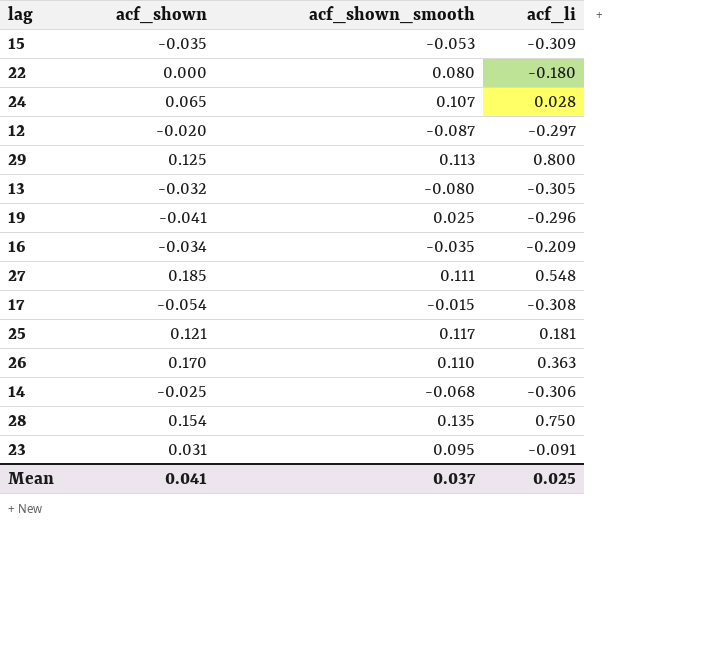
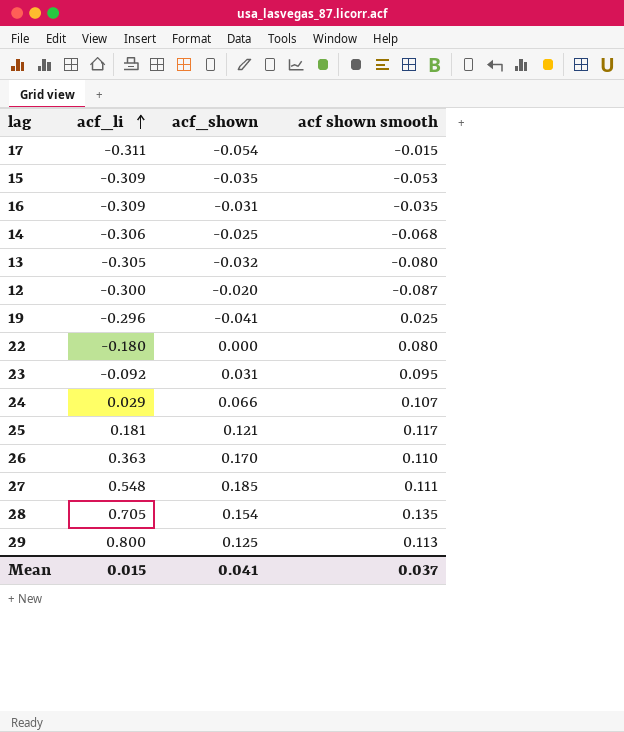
row order: none -> acf_li ascending
column acf_li | position: 4 -> 2
column name: acf_shown_smooth -> acf shown smooth
17 | acf_li: -0.308 -> -0.311
16 | acf_li: -0.209 -> -0.309
16 | acf_shown: -0.034 -> -0.031
12 | acf_li: -0.297 -> -0.300
23 | acf_li: -0.091 -> -0.092
24 | acf_li: 0.028 -> 0.029
24 | acf_shown: 0.065 -> 0.066
28 | acf_li: 0.750 -> 0.705
Mean | acf_li: 0.025 -> 0.015

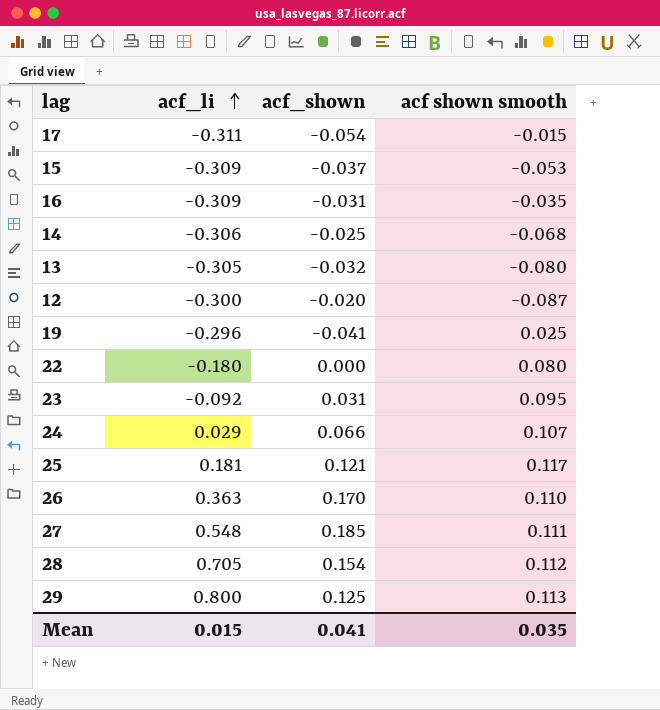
15 | acf_shown: -0.035 -> -0.037
28 | acf shown smooth: 0.135 -> 0.112
Mean | acf shown smooth: 0.037 -> 0.035

